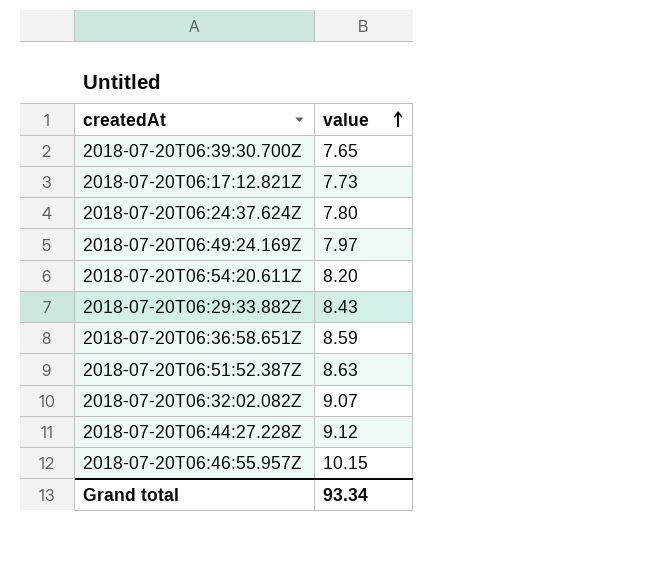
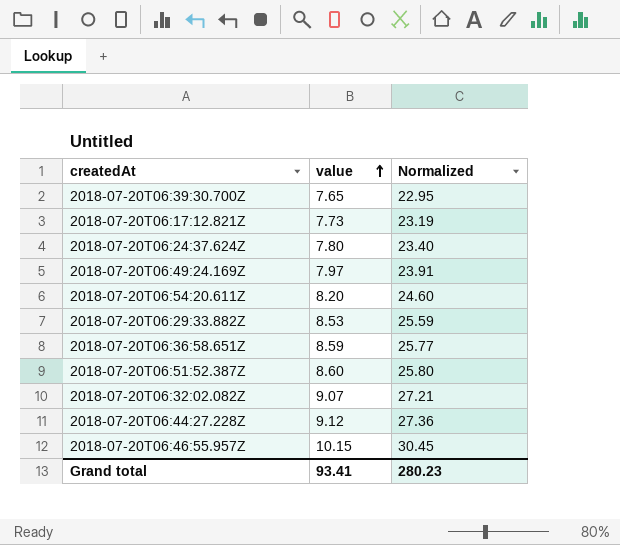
column Normalized | formula: none -> [value] * 3
2018-07-20T06:29:33.882Z | value: 8.43 -> 8.53
2018-07-20T06:51:52.387Z | value: 8.63 -> 8.60
Grand total | value: 93.34 -> 93.41

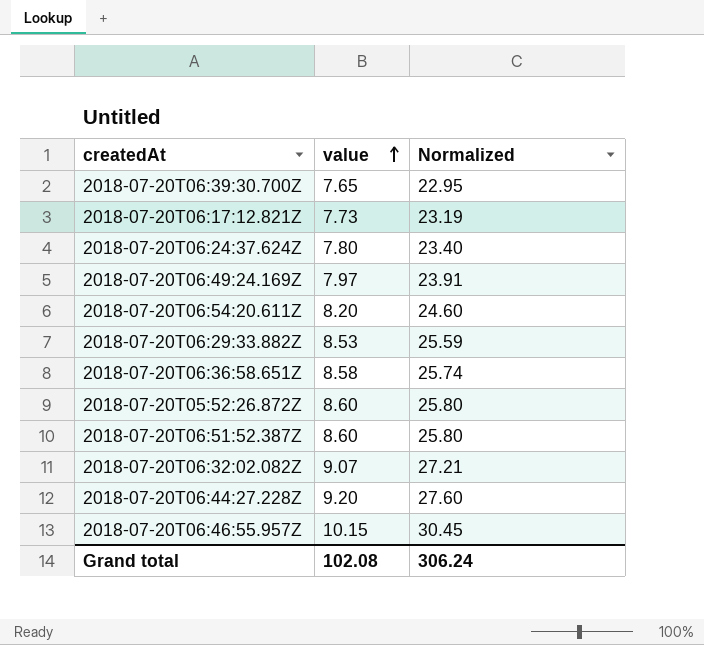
2018-07-20T06:36:58.651Z | value: 8.59 -> 8.58
2018-07-20T06:36:58.651Z | Normalized: 25.77 -> 25.74
row 2018-07-20T05:52:26.872Z: none -> 8.60 | 25.80
2018-07-20T06:44:27.228Z | value: 9.12 -> 9.20
2018-07-20T06:44:27.228Z | Normalized: 27.36 -> 27.60
Grand total | value: 93.41 -> 102.08
Grand total | Normalized: 280.23 -> 306.24

